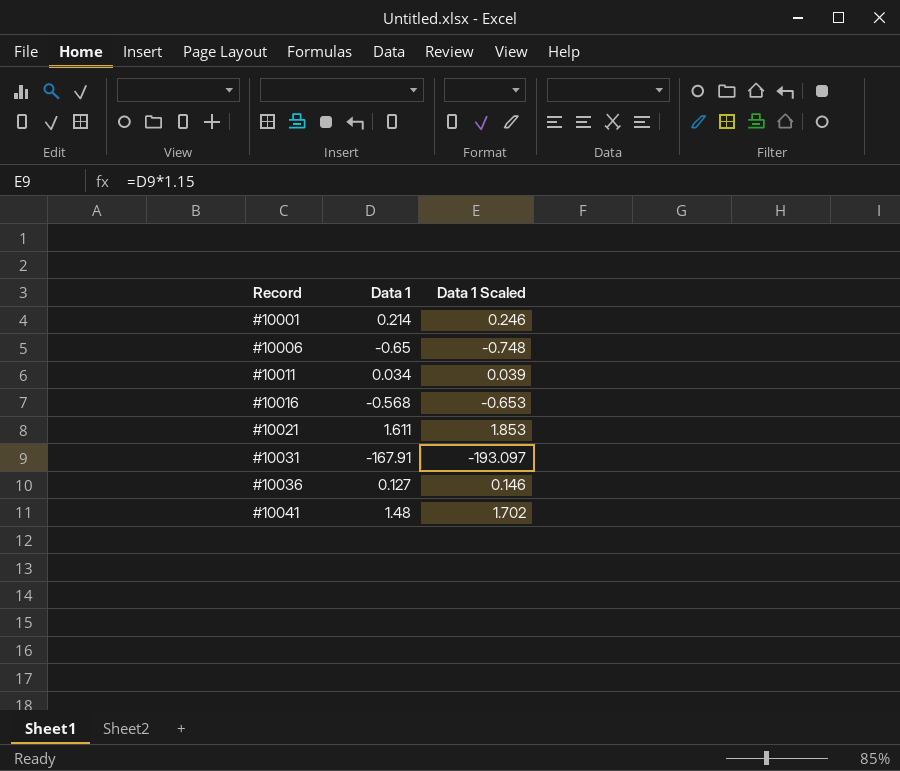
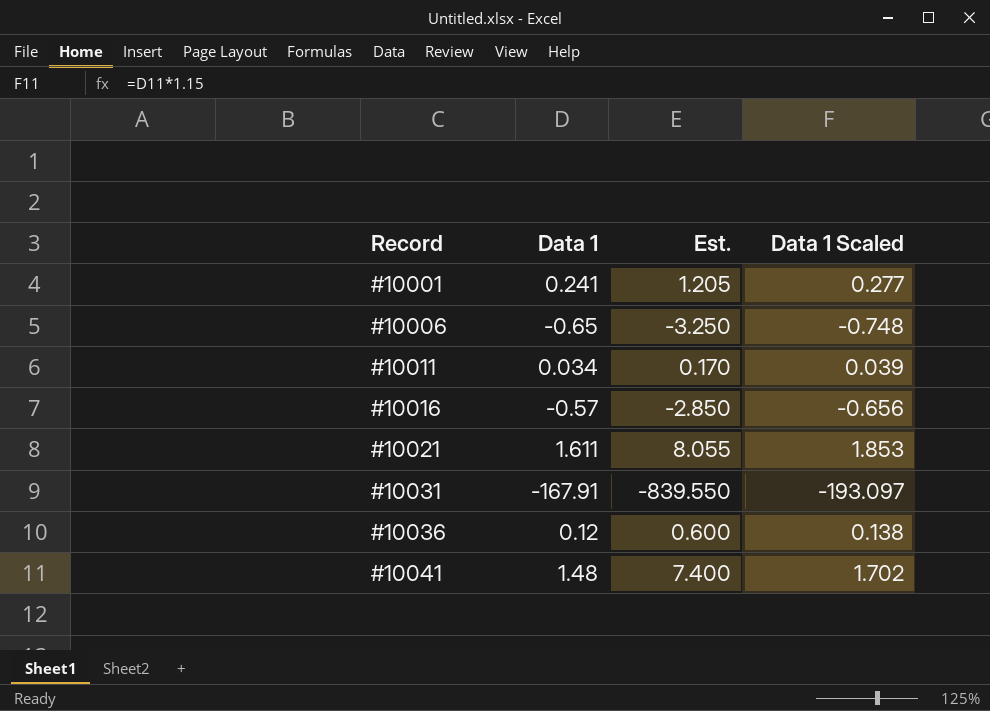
column Est. | formula: none -> [Data 1] * 5
#10001 | Data 1: 0.214 -> 0.241
#10001 | Data 1 Scaled: 0.246 -> 0.277
#10016 | Data 1: -0.568 -> -0.57
#10016 | Data 1 Scaled: -0.653 -> -0.656
#10036 | Data 1: 0.127 -> 0.12
#10036 | Data 1 Scaled: 0.146 -> 0.138

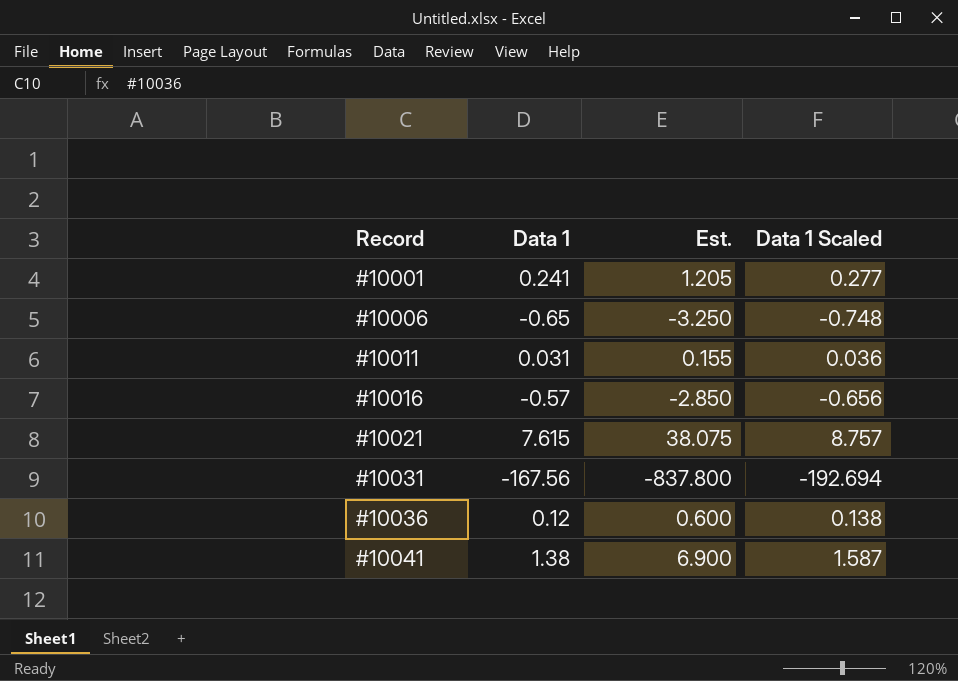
#10011 | Data 1: 0.034 -> 0.031
#10011 | Est.: 0.170 -> 0.155
#10011 | Data 1 Scaled: 0.039 -> 0.036
#10021 | Data 1: 1.611 -> 7.615
#10021 | Est.: 8.055 -> 38.075
#10021 | Data 1 Scaled: 1.853 -> 8.757
#10031 | Data 1: -167.91 -> -167.56
#10031 | Est.: -839.550 -> -837.800
#10031 | Data 1 Scaled: -193.097 -> -192.694
#10041 | Data 1: 1.48 -> 1.38
#10041 | Est.: 7.400 -> 6.900
#10041 | Data 1 Scaled: 1.702 -> 1.587

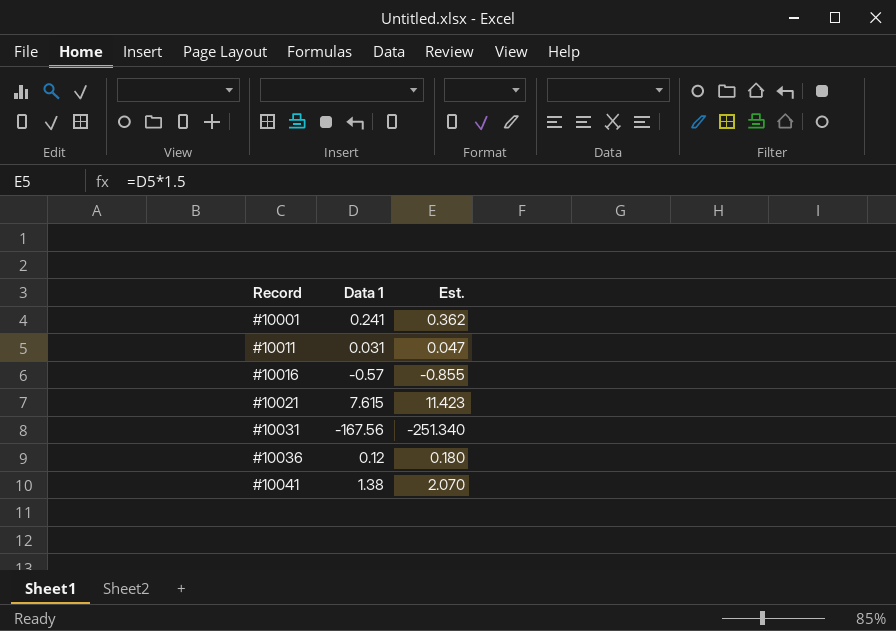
column Data 1 Scaled | formula: [Data 1] * 1.15 -> none
column Est. | formula: [Data 1] * 5 -> [Data 1] * 1.5
row #10006: -0.65 | -3.250 | -0.748 -> none

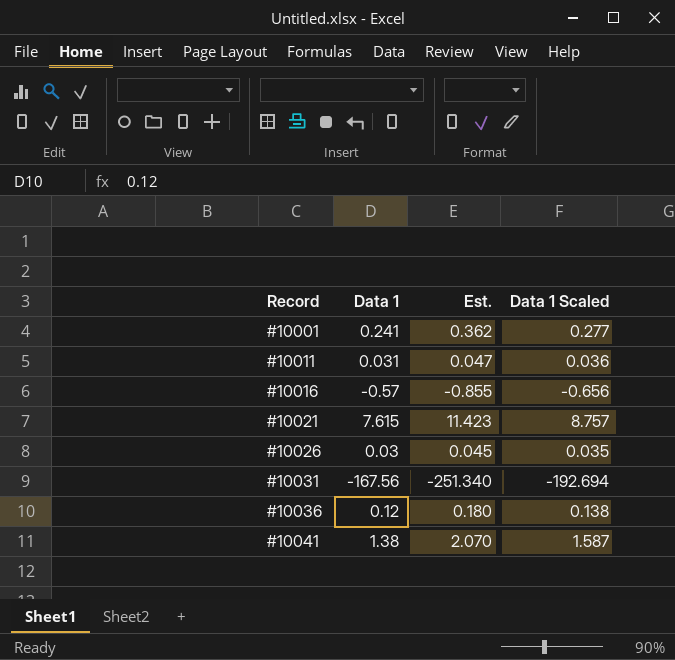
column Data 1 Scaled | formula: none -> [Data 1] * 1.15
row #10026: none -> 0.03 | 0.045 | 0.035

